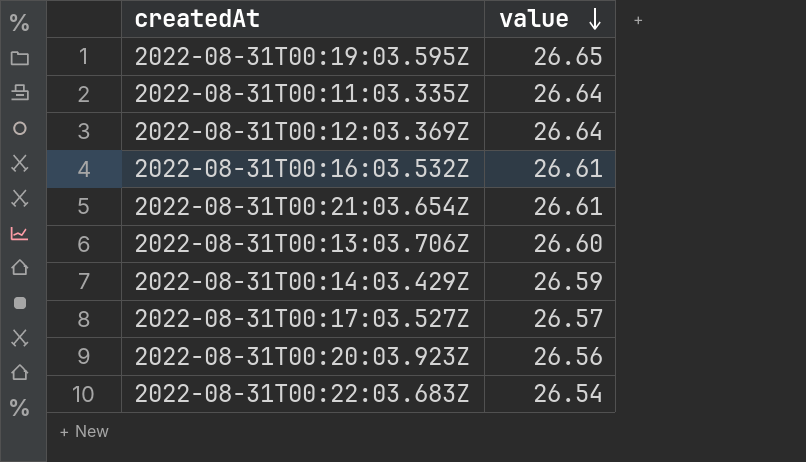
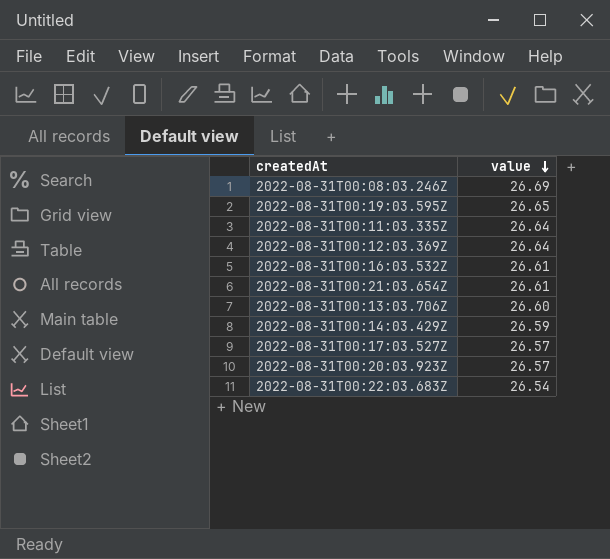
row 2022-08-31T00:08:03.246Z: none -> 26.69
2022-08-31T00:20:03.923Z | value: 26.56 -> 26.57

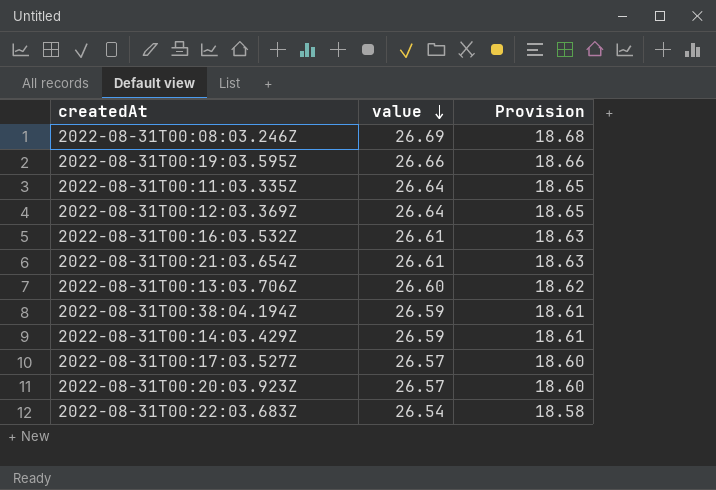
column Provision | formula: none -> [value] * 0.7
2022-08-31T00:19:03.595Z | value: 26.65 -> 26.66
row 2022-08-31T00:38:04.194Z: none -> 26.59 | 18.61

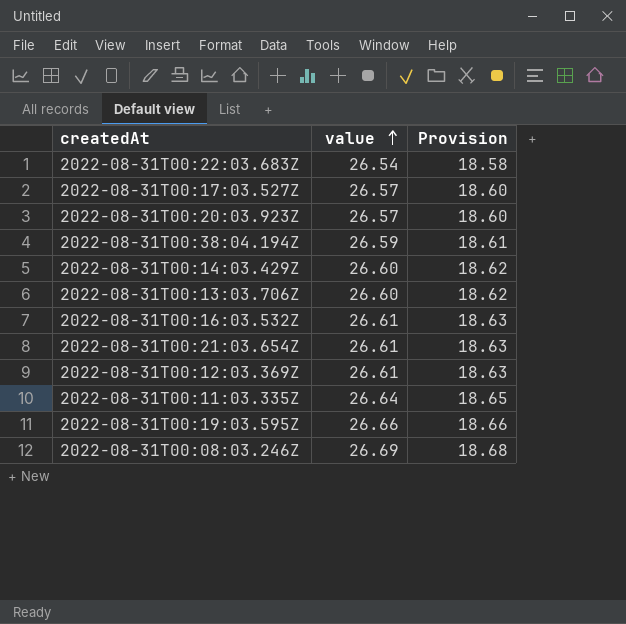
row order: value descending -> value ascending
2022-08-31T00:14:03.429Z | value: 26.59 -> 26.60
2022-08-31T00:14:03.429Z | Provision: 18.61 -> 18.62
2022-08-31T00:12:03.369Z | value: 26.64 -> 26.61
2022-08-31T00:12:03.369Z | Provision: 18.65 -> 18.63

